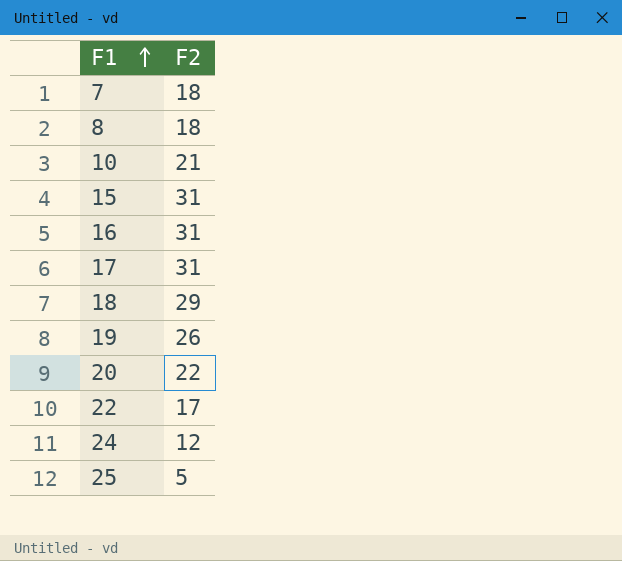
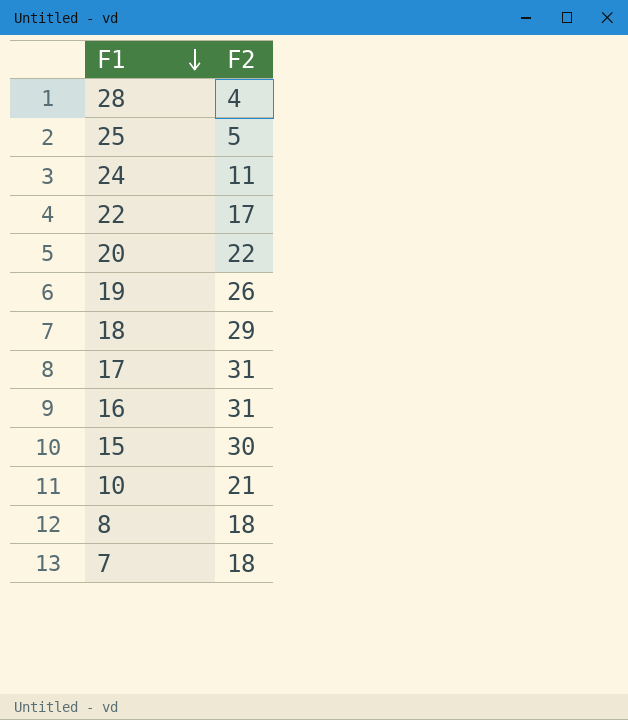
row order: F1 ascending -> F1 descending
row 28: none -> 4
24 | F2: 12 -> 11
15 | F2: 31 -> 30

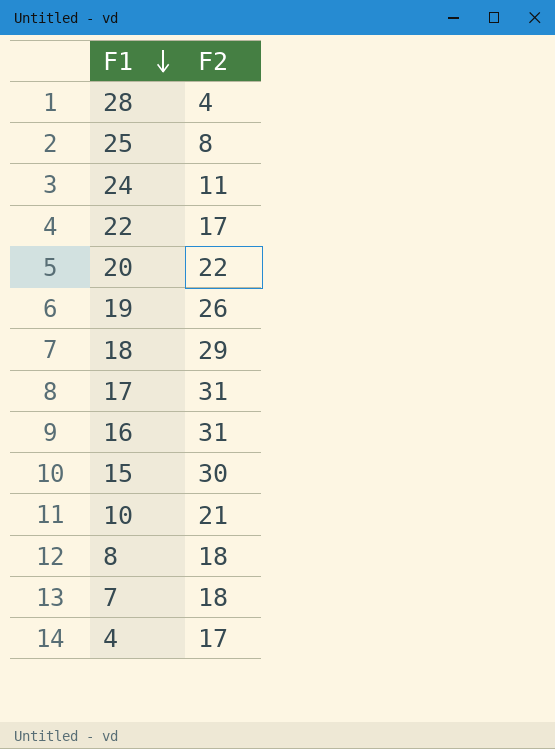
25 | F2: 5 -> 8
row 4: none -> 17

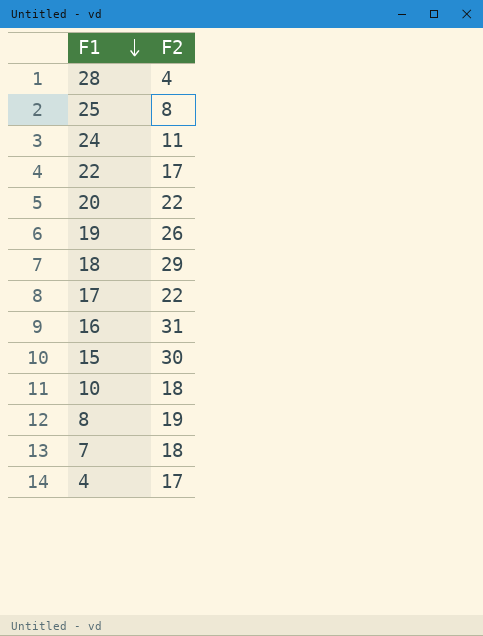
17 | F2: 31 -> 22
10 | F2: 21 -> 18
8 | F2: 18 -> 19

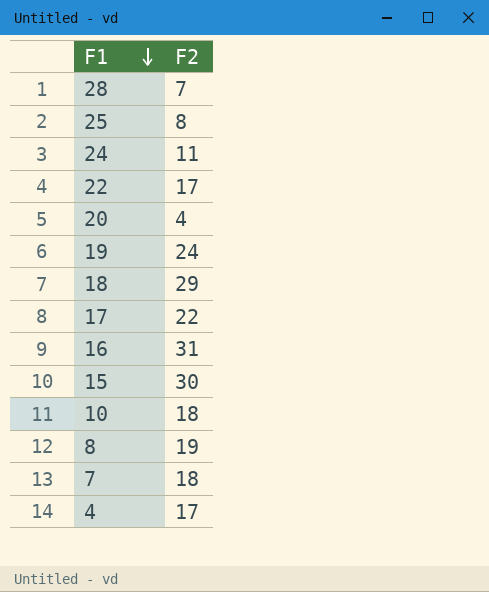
28 | F2: 4 -> 7
20 | F2: 22 -> 4
19 | F2: 26 -> 24

